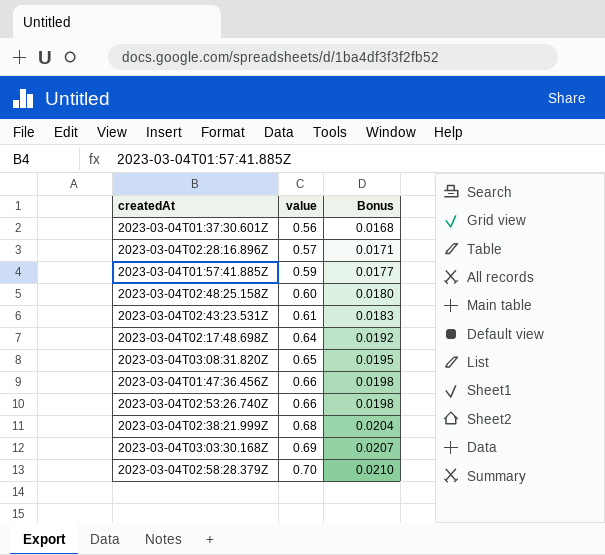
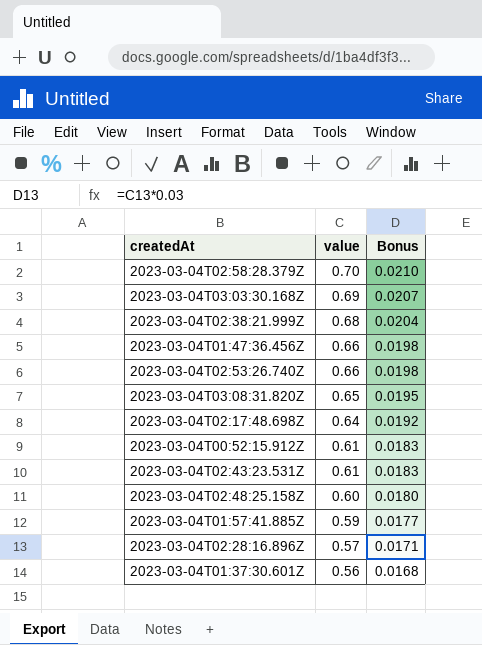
row order: value ascending -> value descending
row 2023-03-04T00:52:15.912Z: none -> 0.61 | 0.0183

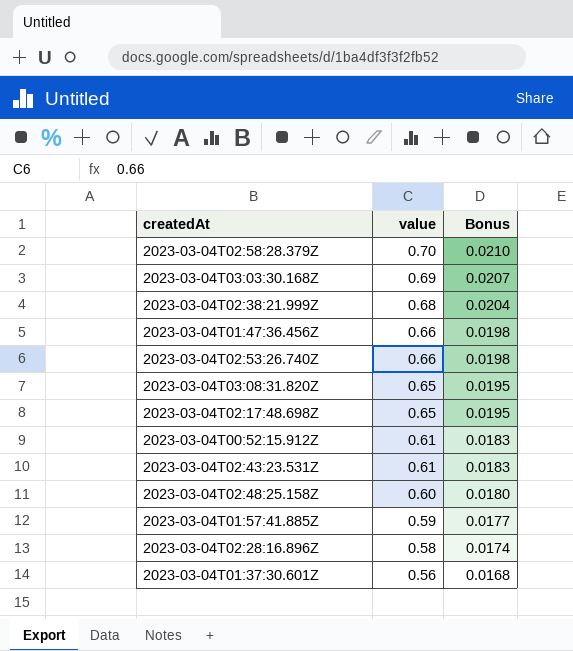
2023-03-04T02:17:48.698Z | value: 0.64 -> 0.65
2023-03-04T02:17:48.698Z | Bonus: 0.0192 -> 0.0195
2023-03-04T02:28:16.896Z | value: 0.57 -> 0.58
2023-03-04T02:28:16.896Z | Bonus: 0.0171 -> 0.0174

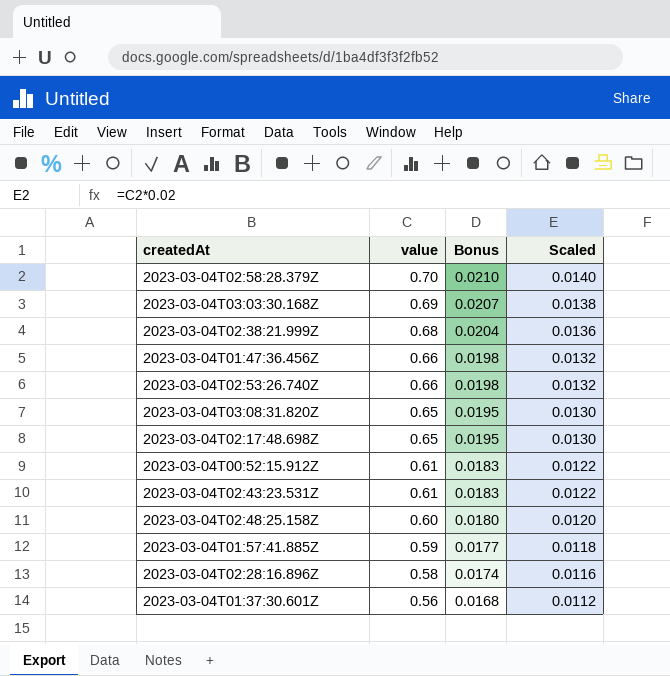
column Scaled | formula: none -> [value] * 0.02

